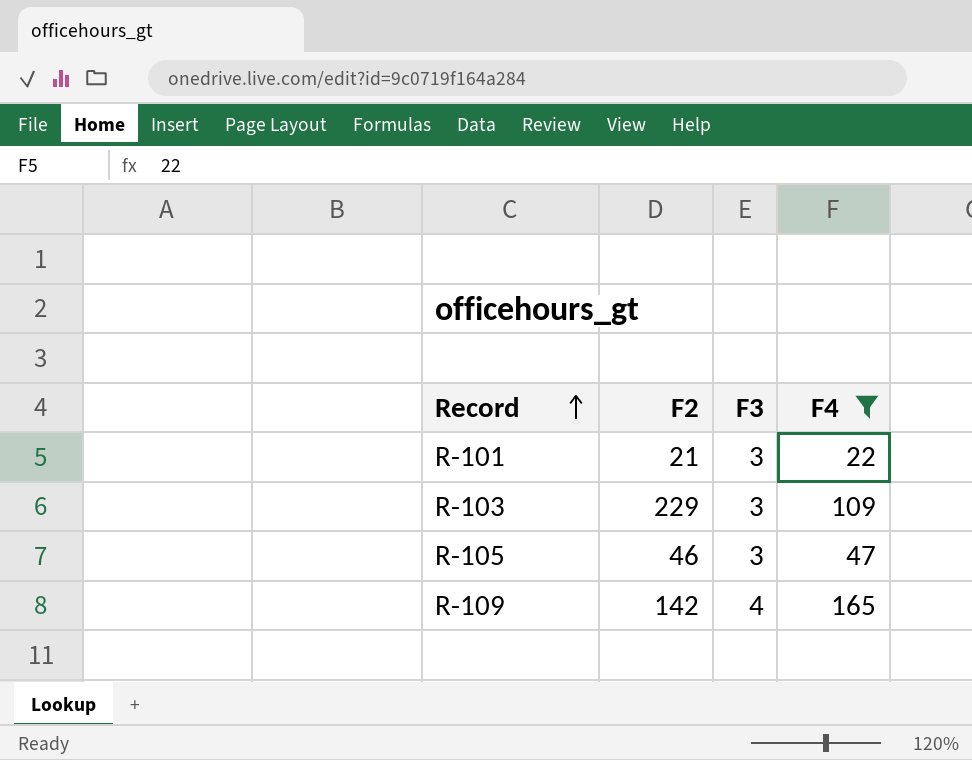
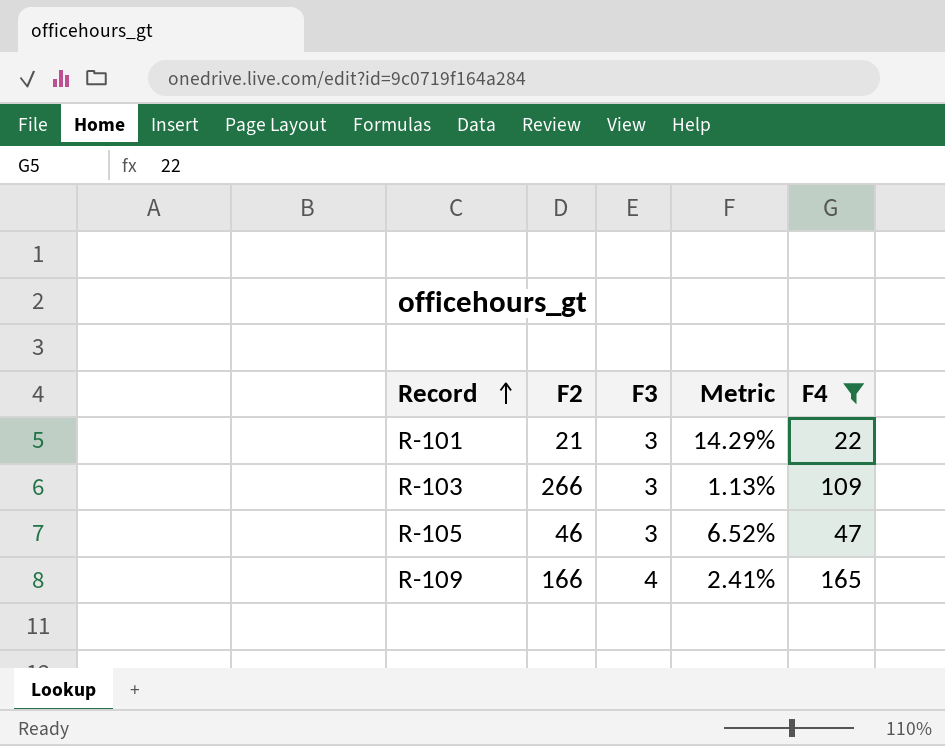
column Metric | formula: none -> [F3] / [F2]
R-103 | F2: 229 -> 266
R-109 | F2: 142 -> 166

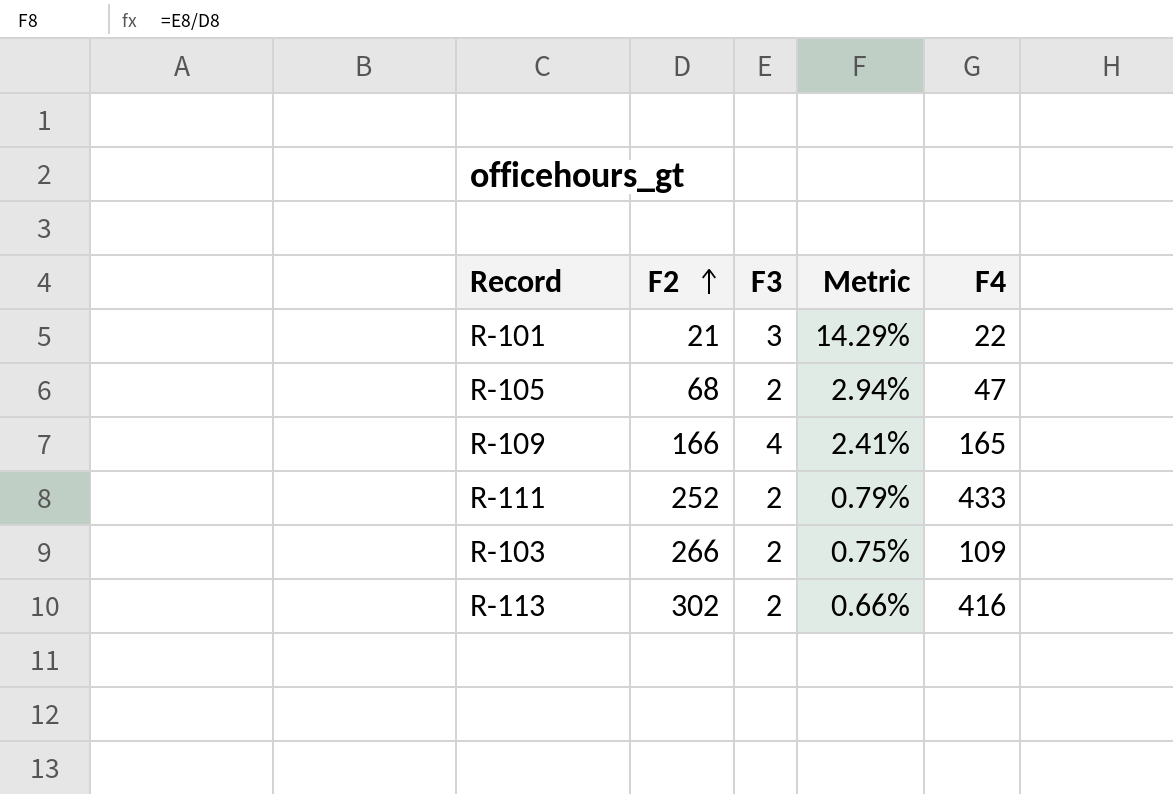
filter: F4 <= 165 -> none
row order: Record ascending -> F2 ascending
R-105 | F2: 46 -> 68
R-105 | F3: 3 -> 2
R-105 | Metric: 6.52% -> 2.94%
R-103 | F3: 3 -> 2
R-103 | Metric: 1.13% -> 0.75%

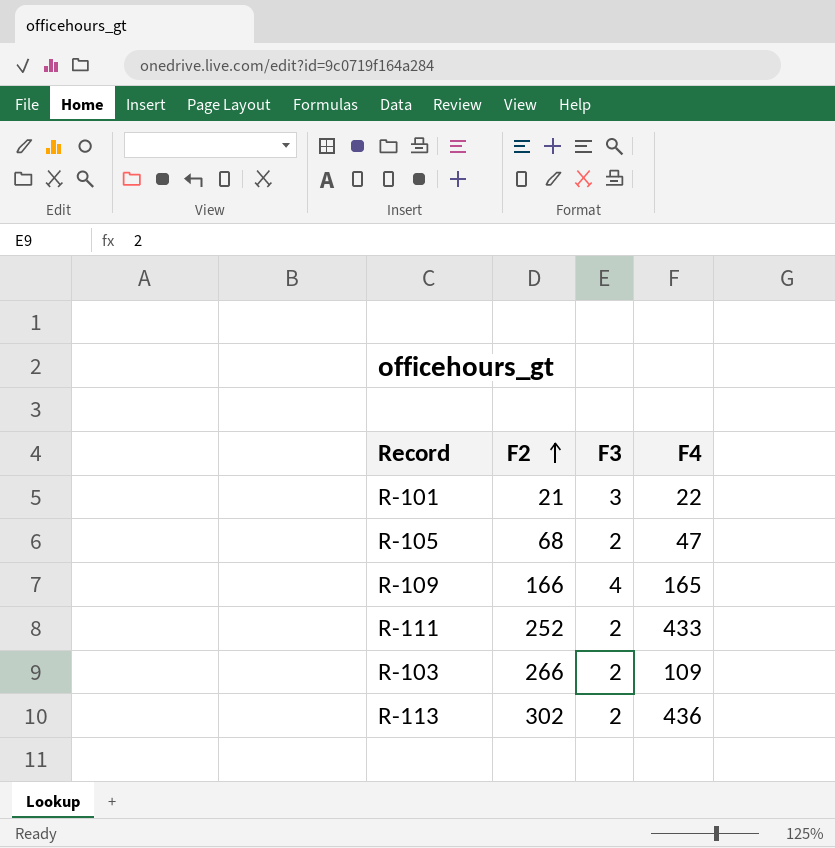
column Metric | formula: [F3] / [F2] -> none
R-113 | F4: 416 -> 436

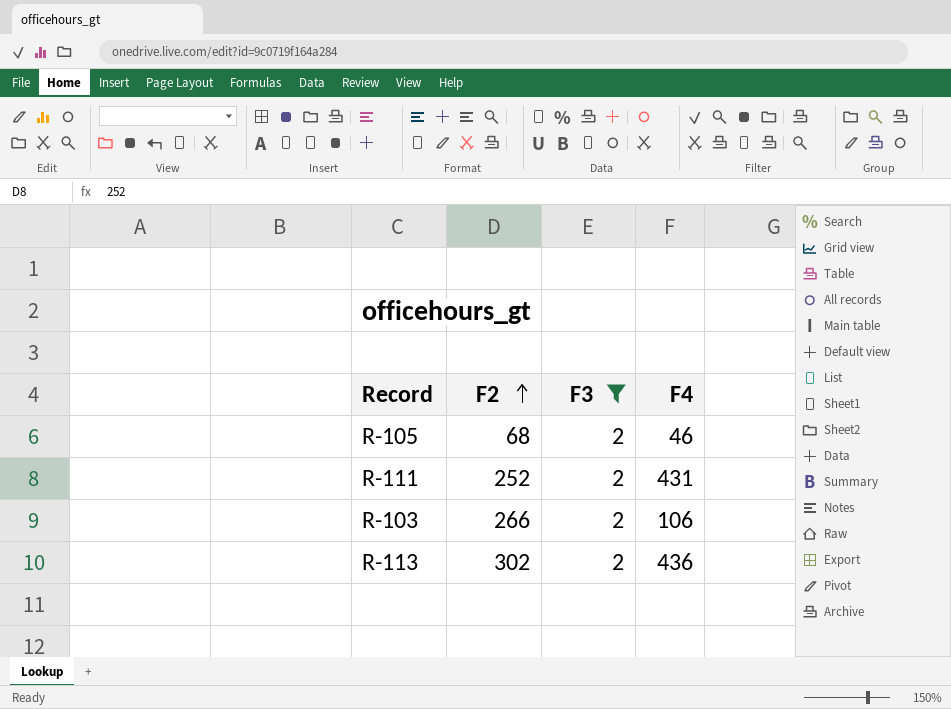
filter: none -> F3 = 2
R-105 | F4: 47 -> 46
R-111 | F4: 433 -> 431
R-103 | F4: 109 -> 106

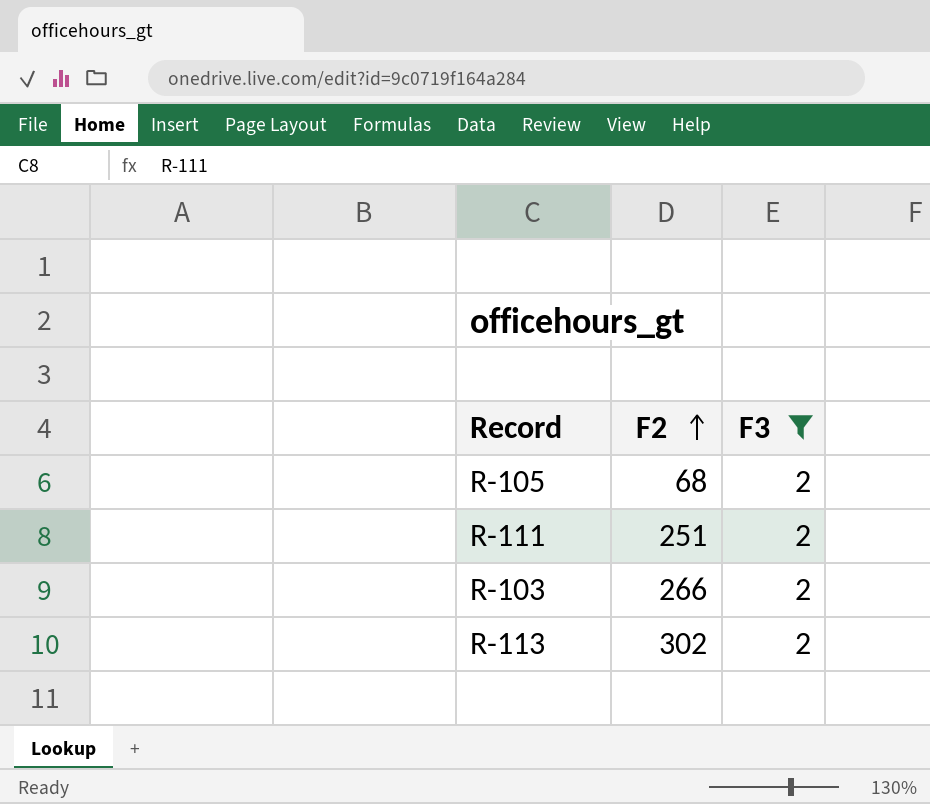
column F4 | position: 4 -> none
R-111 | F2: 252 -> 251

